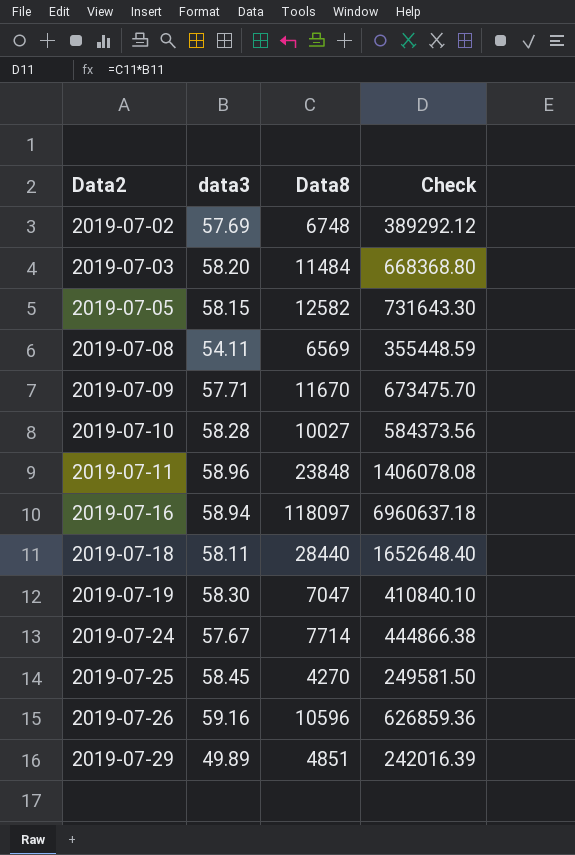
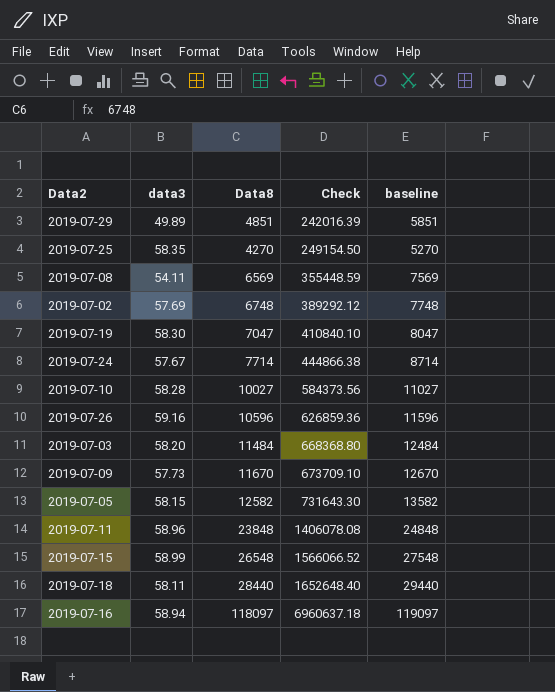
row order: Data2 ascending -> Check ascending
column baseline | formula: none -> [Data8] + 1000
2019-07-25 | data3: 58.45 -> 58.35
2019-07-25 | Check: 249581.50 -> 249154.50
2019-07-09 | data3: 57.71 -> 57.73
2019-07-09 | Check: 673475.70 -> 673709.10
row 2019-07-15: none -> 58.99 | 26548 | 1566066.52 | 27548

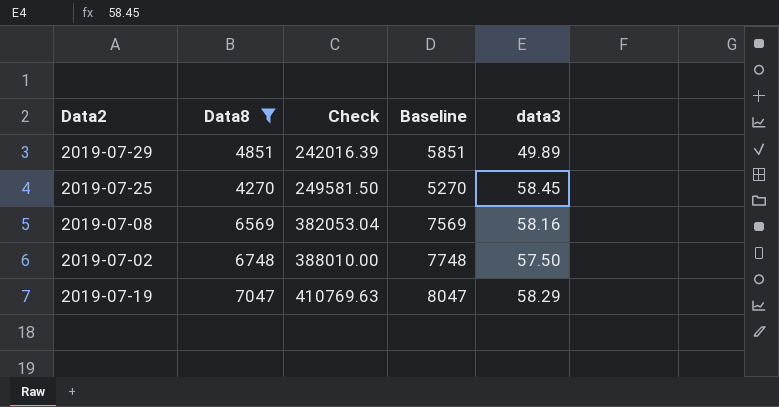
filter: none -> Data8 <= 7047
column name: baseline -> Baseline
column data3 | position: 2 -> 5
2019-07-25 | Check: 249154.50 -> 249581.50
2019-07-25 | data3: 58.35 -> 58.45
2019-07-08 | Check: 355448.59 -> 382053.04
2019-07-08 | data3: 54.11 -> 58.16
2019-07-02 | Check: 389292.12 -> 388010.00
2019-07-02 | data3: 57.69 -> 57.50
2019-07-19 | Check: 410840.10 -> 410769.63
2019-07-19 | data3: 58.30 -> 58.29

